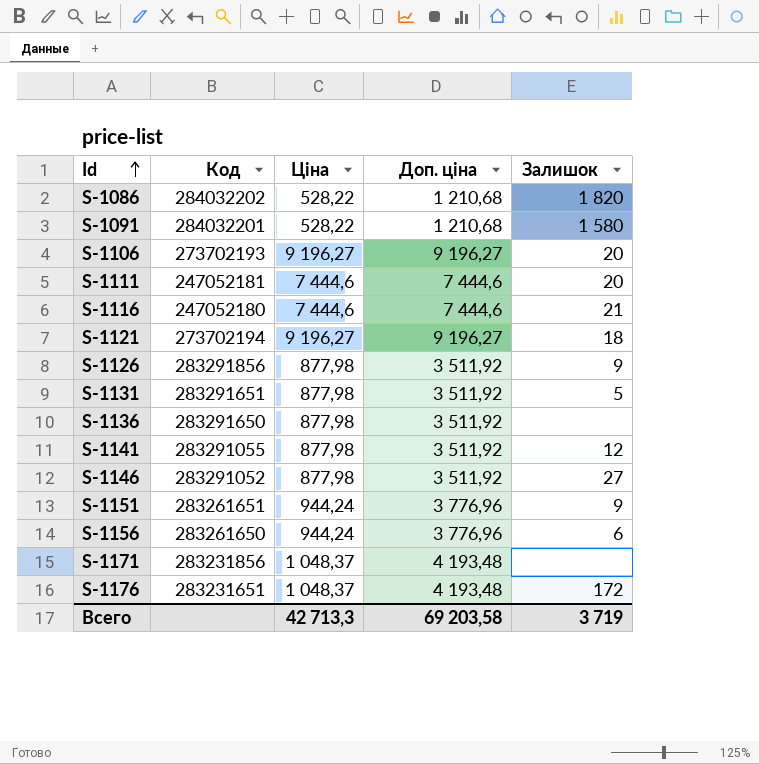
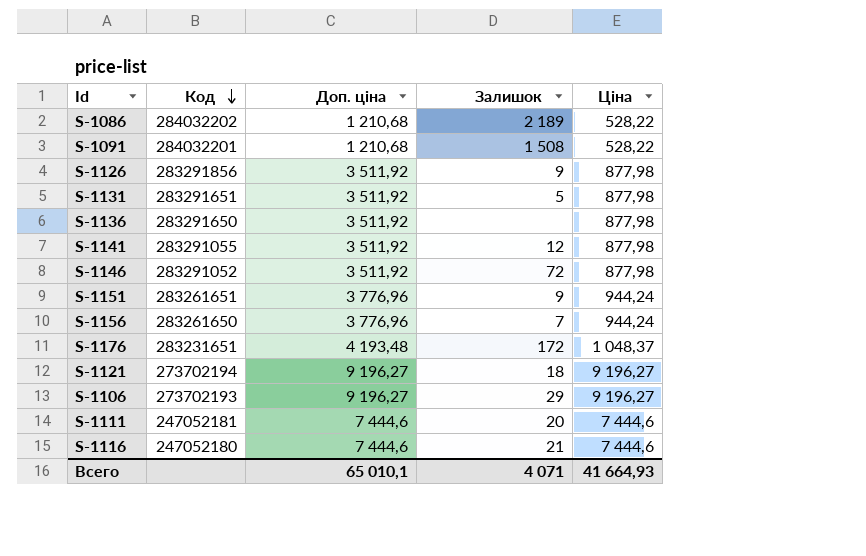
row order: Id ascending -> Код descending
column Ціна | position: 3 -> 5
row S-1171: 283231856 | 1 048,37 | 4 193,48 | none -> none
S-1086 | Залишок: 1 820 -> 2 189
S-1091 | Залишок: 1 580 -> 1 508
S-1146 | Залишок: 27 -> 72
S-1156 | Залишок: 6 -> 7
S-1106 | Залишок: 20 -> 29
Всего | Доп. ціна: 69 203,58 -> 65 010,1
Всего | Залишок: 3 719 -> 4 071
Всего | Ціна: 42 713,3 -> 41 664,93

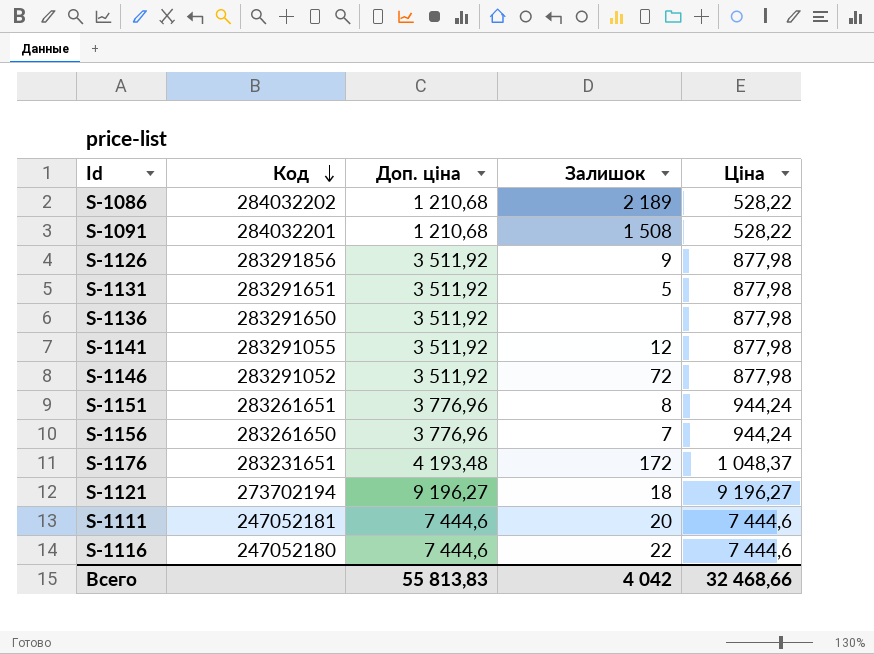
row S-1106: 273702193 | 9 196,27 | 29 | 9 196,27 -> none
S-1151 | Залишок: 9 -> 8
S-1116 | Залишок: 21 -> 22
Всего | Доп. ціна: 65 010,1 -> 55 813,83
Всего | Залишок: 4 071 -> 4 042
Всего | Ціна: 41 664,93 -> 32 468,66

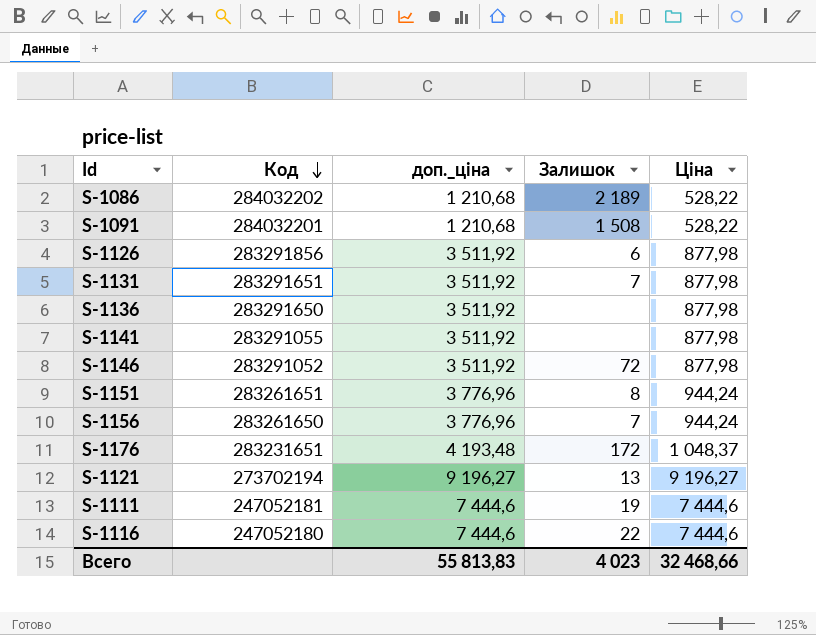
column name: Доп. ціна -> доп._ціна
S-1126 | Залишок: 9 -> 6
S-1131 | Залишок: 5 -> 7
S-1141 | Залишок: 12 -> none
S-1121 | Залишок: 18 -> 13
S-1111 | Залишок: 20 -> 19
Всего | Залишок: 4 042 -> 4 023

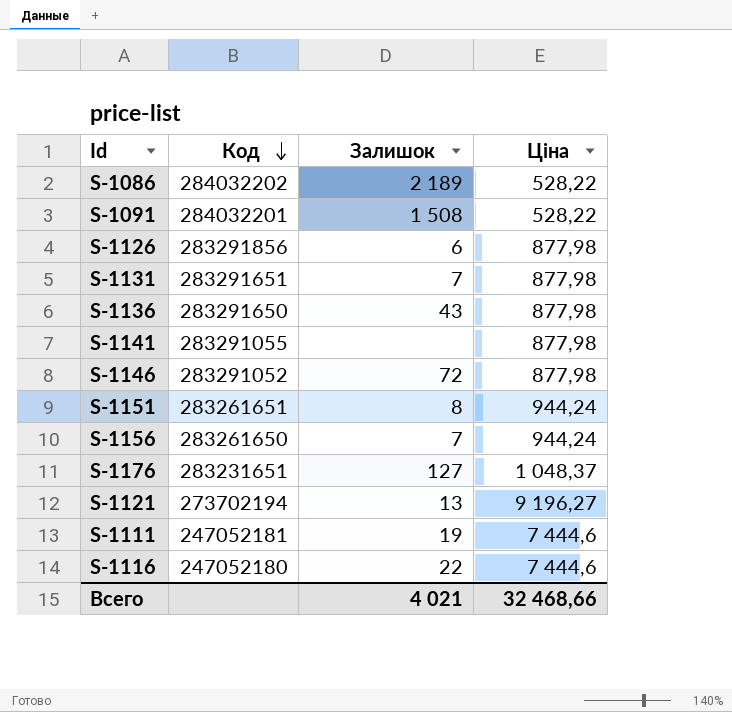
column доп._ціна | position: 3 -> none
S-1136 | Залишок: none -> 43
S-1176 | Залишок: 172 -> 127
Всего | Залишок: 4 023 -> 4 021

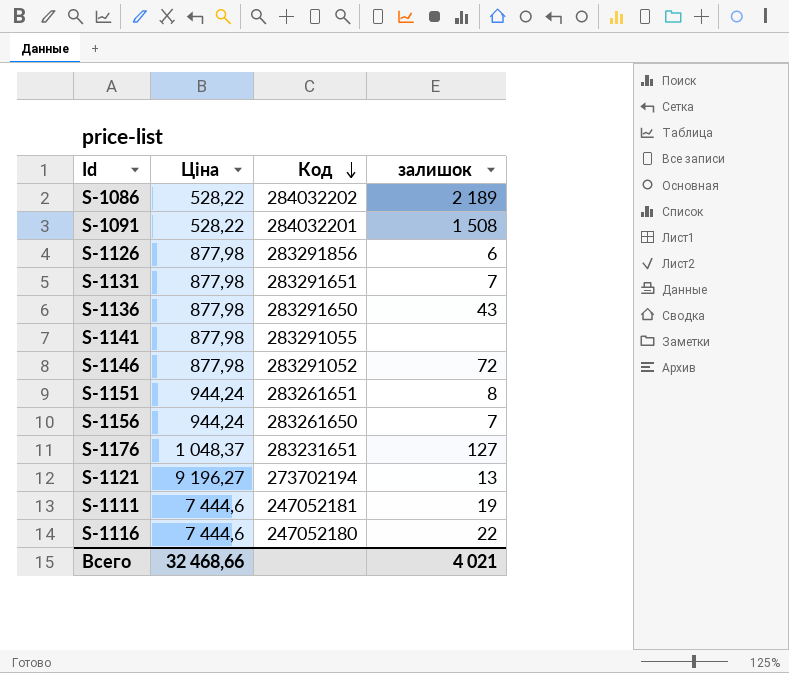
column Ціна | position: 4 -> 2
column name: Залишок -> залишок

